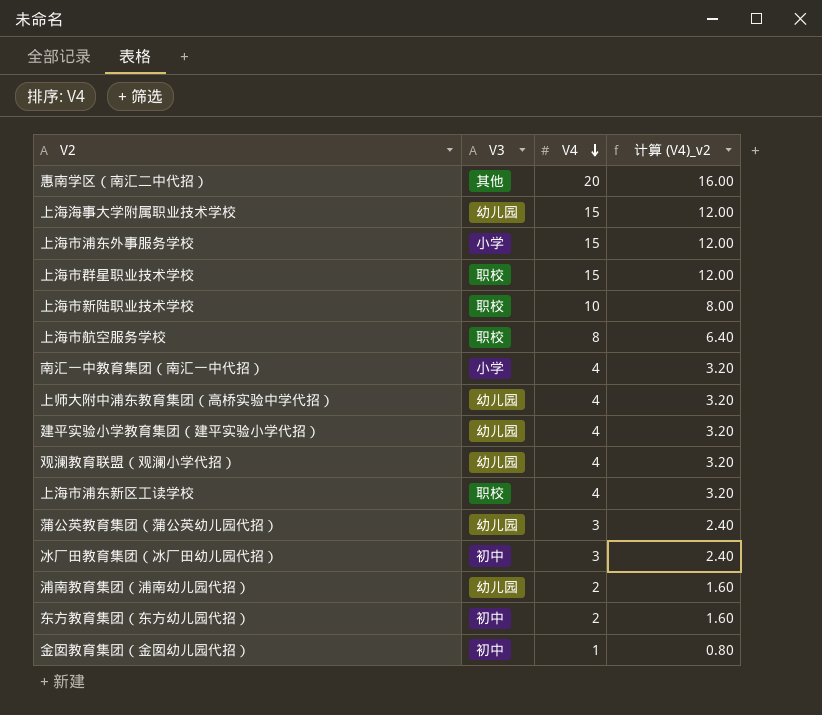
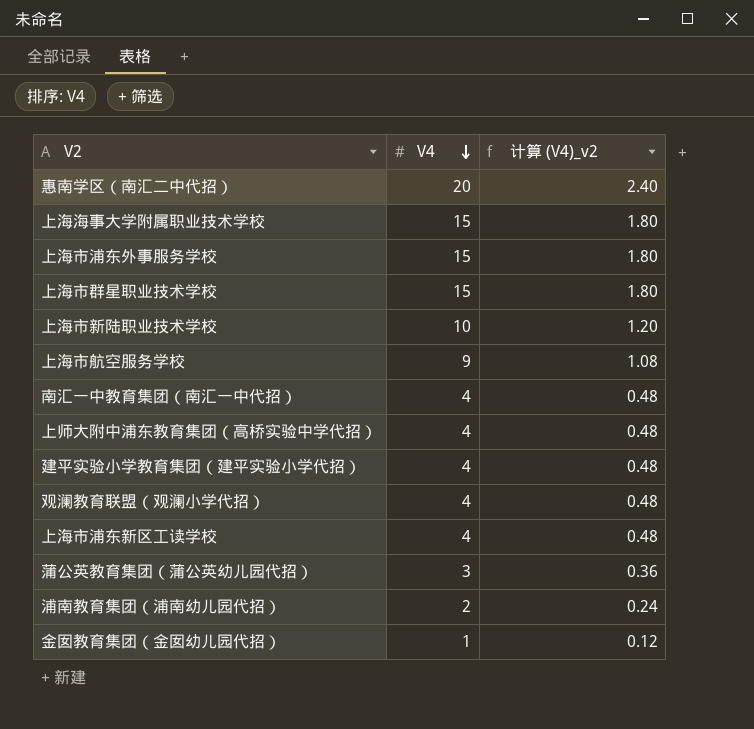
column V3 | position: 2 -> none
column 计算 (V4)_v2 | formula: [V4] * 0.8 -> [V4] * 0.12
row 冰厂田教育集团（冰厂田幼儿园代招）: 初中 | 3 | 2.40 -> none
row 东方教育集团（东方幼儿园代招）: 初中 | 2 | 1.60 -> none
上海市航空服务学校 | V4: 8 -> 9

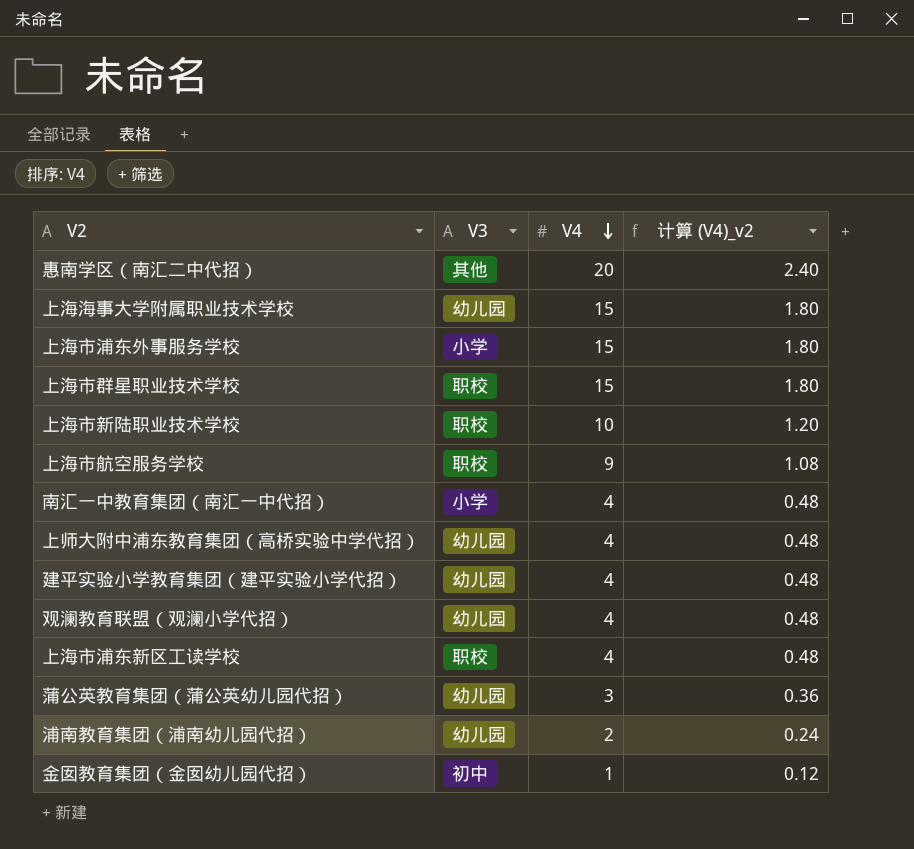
column V3 | position: none -> 2

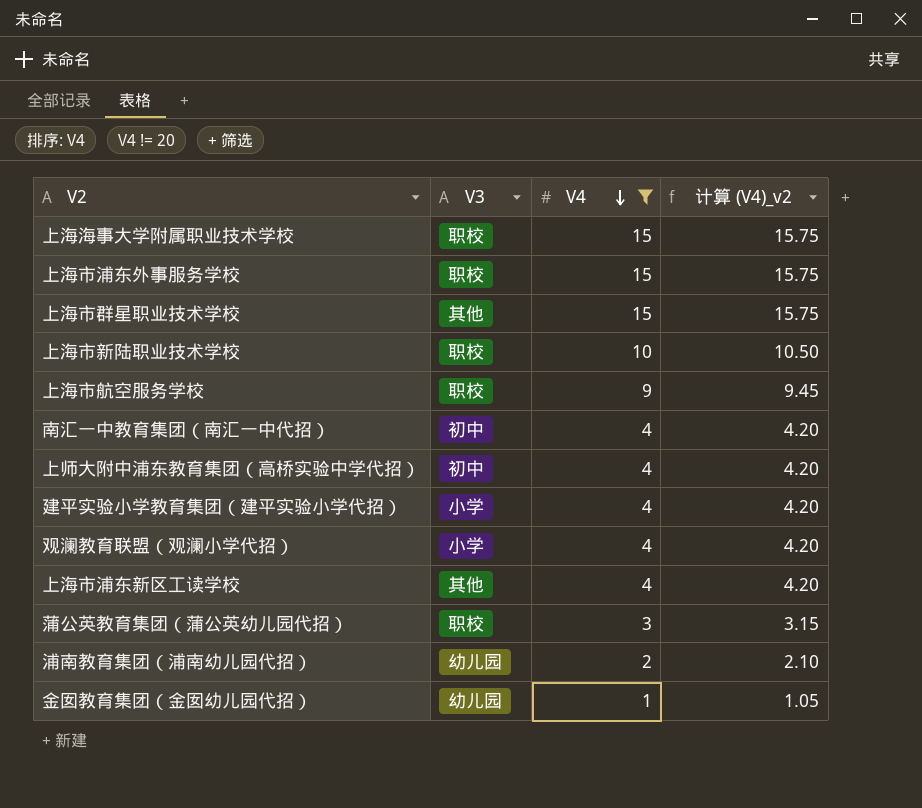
filter: none -> V4 != 20
column 计算 (V4)_v2 | formula: [V4] * 0.12 -> [V4] * 1.05
上海海事大学附属职业技术学校 | V3: 幼儿园 -> 职校
上海市浦东外事服务学校 | V3: 小学 -> 职校
上海市群星职业技术学校 | V3: 职校 -> 其他
南汇一中教育集团（南汇一中代招） | V3: 小学 -> 初中
上师大附中浦东教育集团（高桥实验中学代招） | V3: 幼儿园 -> 初中
建平实验小学教育集团（建平实验小学代招） | V3: 幼儿园 -> 小学
观澜教育联盟（观澜小学代招） | V3: 幼儿园 -> 小学
上海市浦东新区工读学校 | V3: 职校 -> 其他
蒲公英教育集团（蒲公英幼儿园代招） | V3: 幼儿园 -> 职校
金囡教育集团（金囡幼儿园代招） | V3: 初中 -> 幼儿园

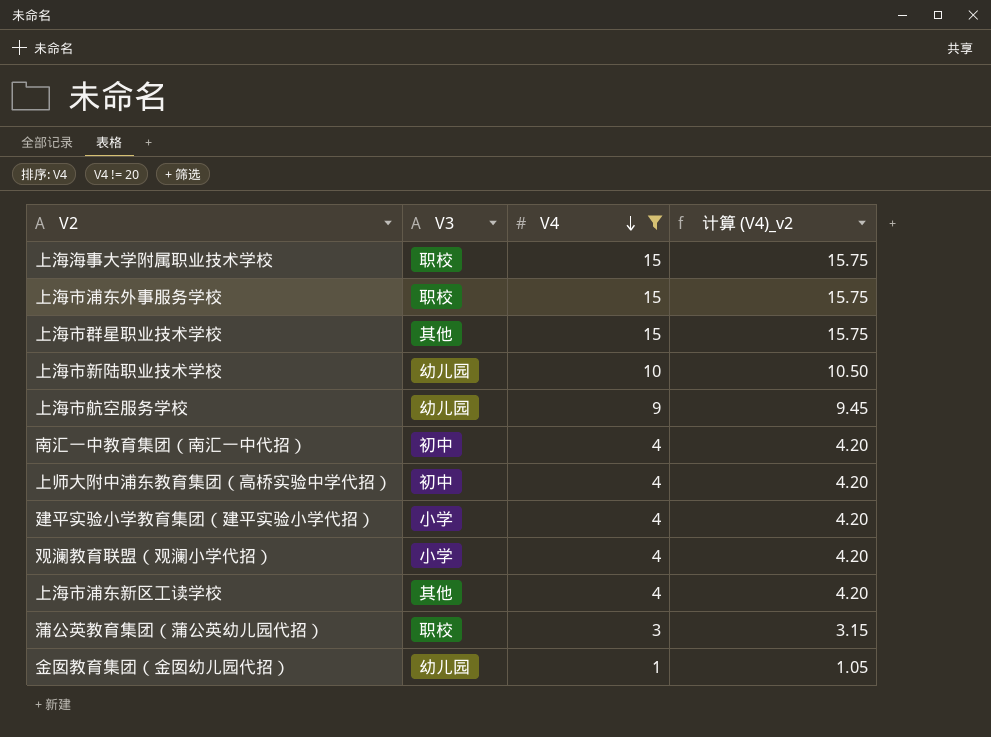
row 浦南教育集团（浦南幼儿园代招）: 幼儿园 | 2 | 2.10 -> none
上海市新陆职业技术学校 | V3: 职校 -> 幼儿园
上海市航空服务学校 | V3: 职校 -> 幼儿园

